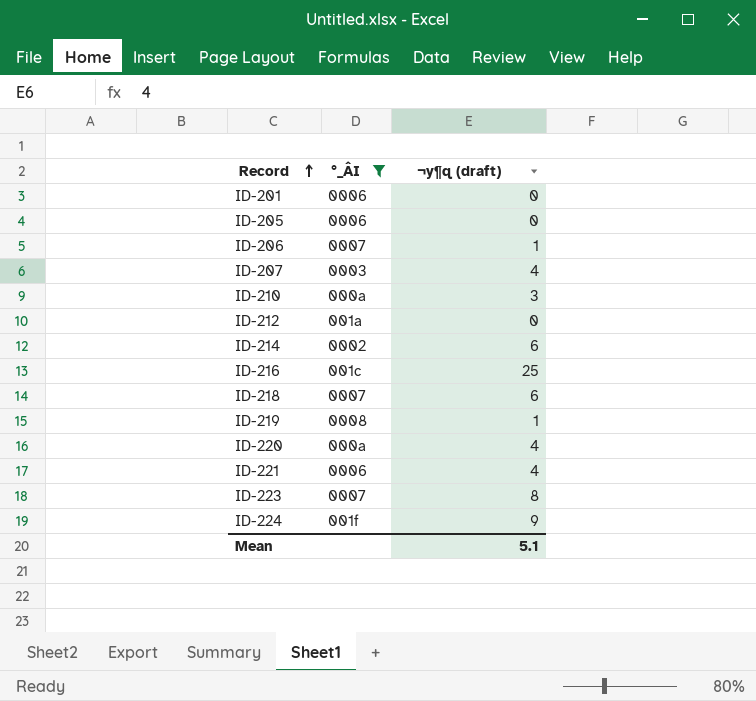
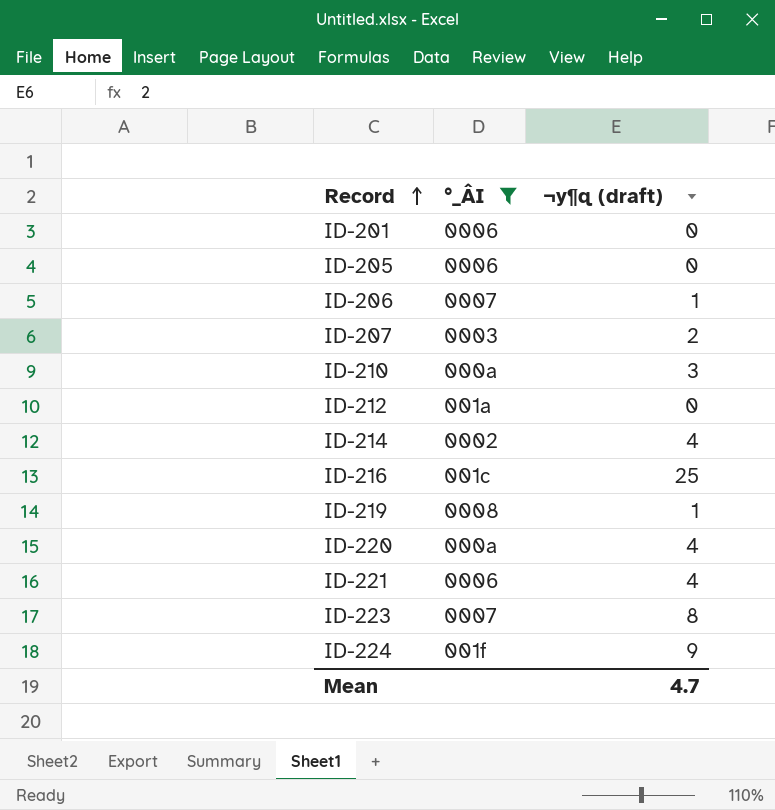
row ID-218: 0007 | 6 -> none
ID-207 | ¬y¶q (draft): 4 -> 2
ID-214 | ¬y¶q (draft): 6 -> 4
Mean | ¬y¶q (draft): 5.1 -> 4.7

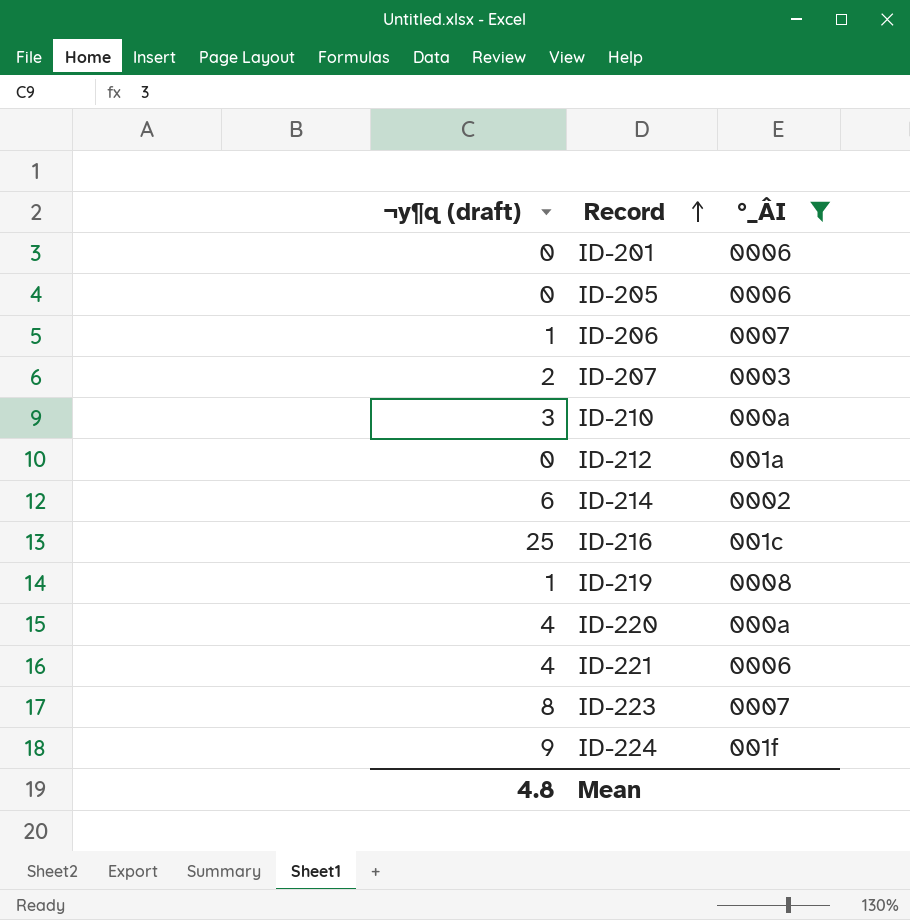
column ¬y¶q (draft) | position: 3 -> 1
ID-214 | ¬y¶q (draft): 4 -> 6
Mean | ¬y¶q (draft): 4.7 -> 4.8

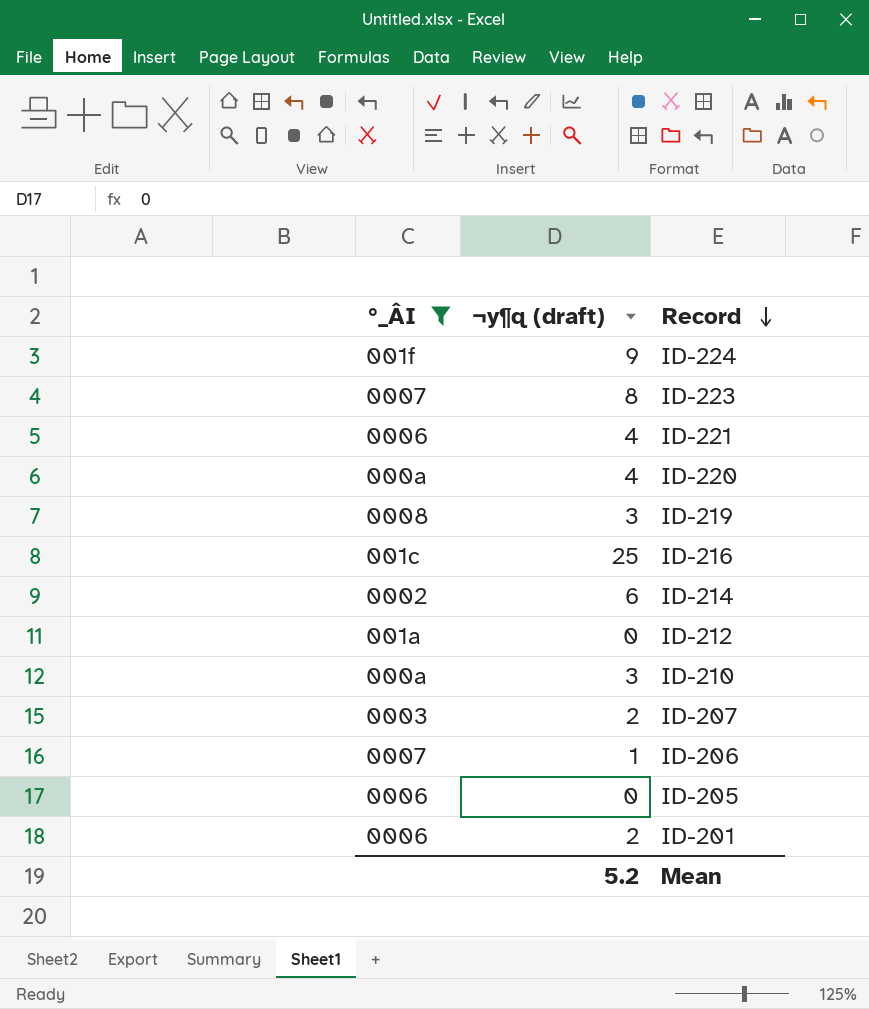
row order: Record ascending -> Record descending
column °_ÂI | position: 3 -> 1
ID-219 | ¬y¶q (draft): 1 -> 3
ID-201 | ¬y¶q (draft): 0 -> 2
Mean | ¬y¶q (draft): 4.8 -> 5.2

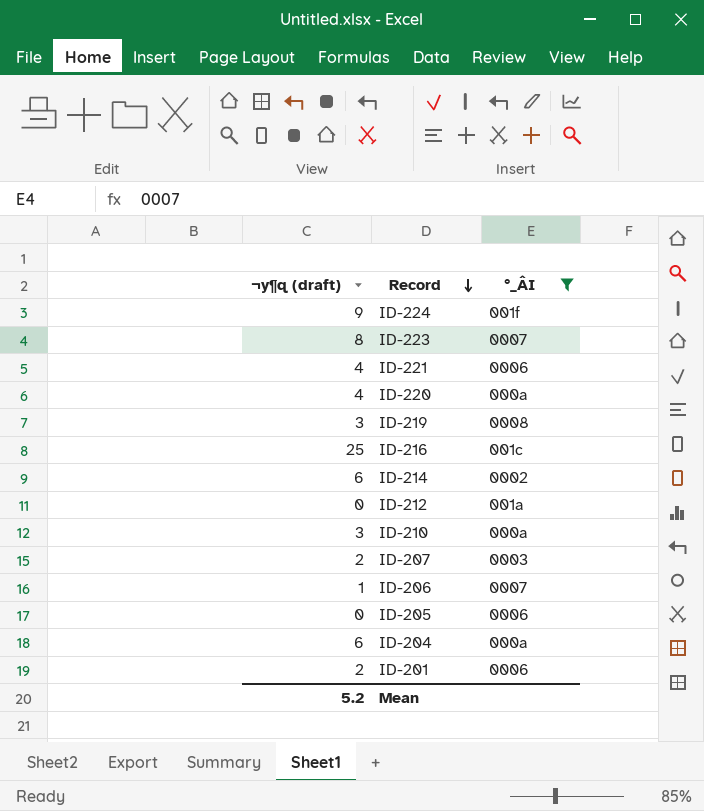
column °_ÂI | position: 1 -> 3
row ID-204: none -> 6 | 000a

